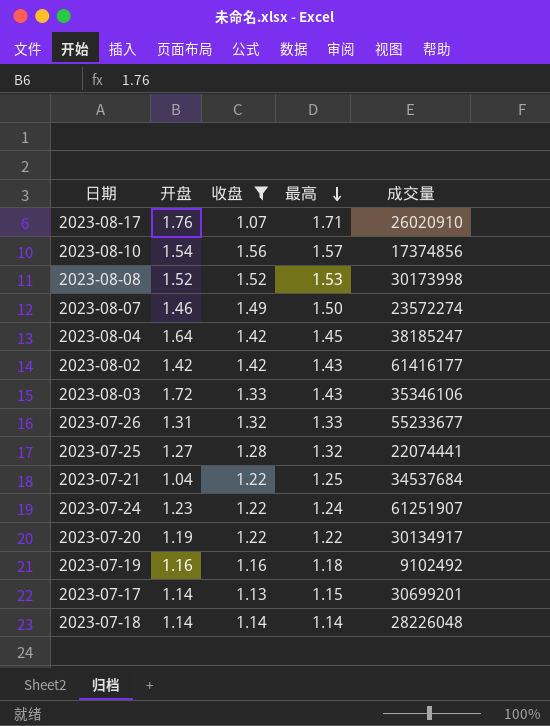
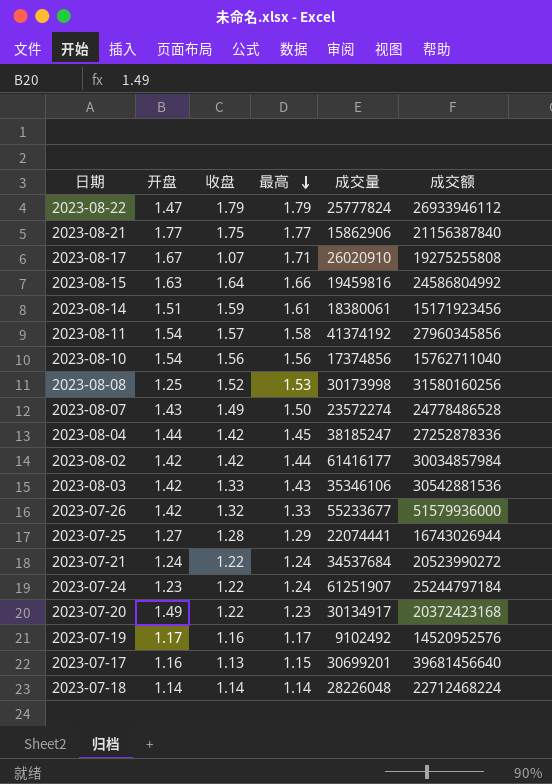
filter: 收盘 <= 1.56 -> none
column 成交额 | position: none -> 6
2023-08-17 | 开盘: 1.76 -> 1.67
2023-08-10 | 最高: 1.57 -> 1.56
2023-08-08 | 开盘: 1.52 -> 1.25
2023-08-07 | 开盘: 1.46 -> 1.43
2023-08-04 | 开盘: 1.64 -> 1.44
2023-08-02 | 最高: 1.43 -> 1.44
2023-08-03 | 开盘: 1.72 -> 1.42
2023-07-26 | 开盘: 1.31 -> 1.42
2023-07-25 | 最高: 1.32 -> 1.29
2023-07-21 | 开盘: 1.04 -> 1.24
2023-07-21 | 最高: 1.25 -> 1.24
2023-07-20 | 开盘: 1.19 -> 1.49
2023-07-20 | 最高: 1.22 -> 1.23
2023-07-19 | 开盘: 1.16 -> 1.17
2023-07-19 | 最高: 1.18 -> 1.17
2023-07-17 | 开盘: 1.14 -> 1.16

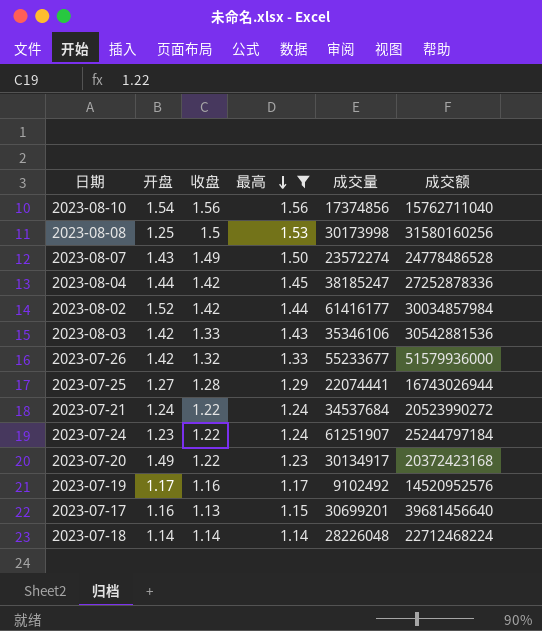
filter: none -> 最高 <= 1.56
2023-08-08 | 收盘: 1.52 -> 1.5
2023-08-02 | 开盘: 1.42 -> 1.52

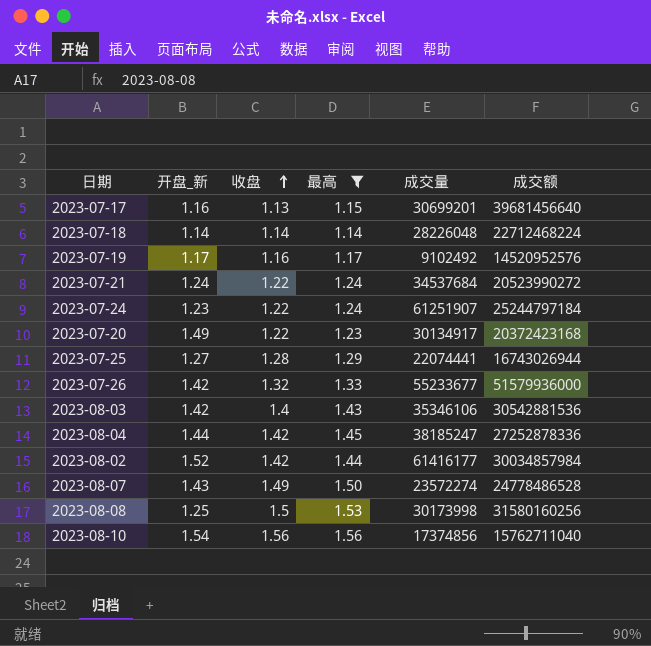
row order: 最高 descending -> 收盘 ascending
column name: 开盘 -> 开盘_新
2023-08-03 | 收盘: 1.33 -> 1.4

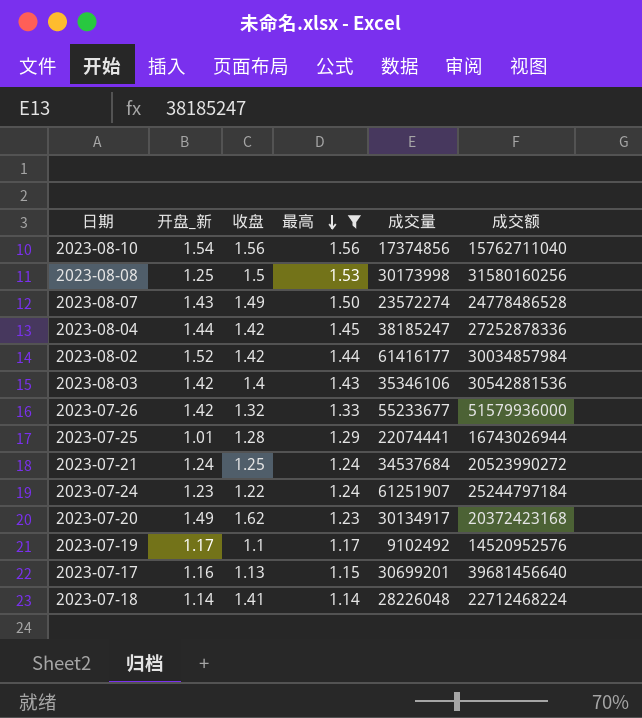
row order: 收盘 ascending -> 最高 descending
2023-07-25 | 开盘_新: 1.27 -> 1.01
2023-07-21 | 收盘: 1.22 -> 1.25
2023-07-20 | 收盘: 1.22 -> 1.62
2023-07-19 | 收盘: 1.16 -> 1.1
2023-07-18 | 收盘: 1.14 -> 1.41

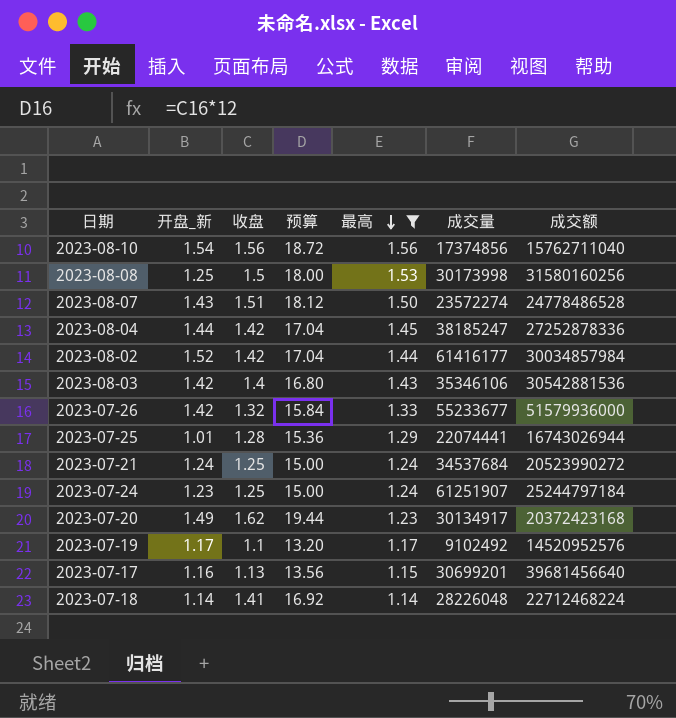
column 预算 | formula: none -> [收盘] * 12
2023-08-07 | 收盘: 1.49 -> 1.51
2023-07-24 | 收盘: 1.22 -> 1.25

